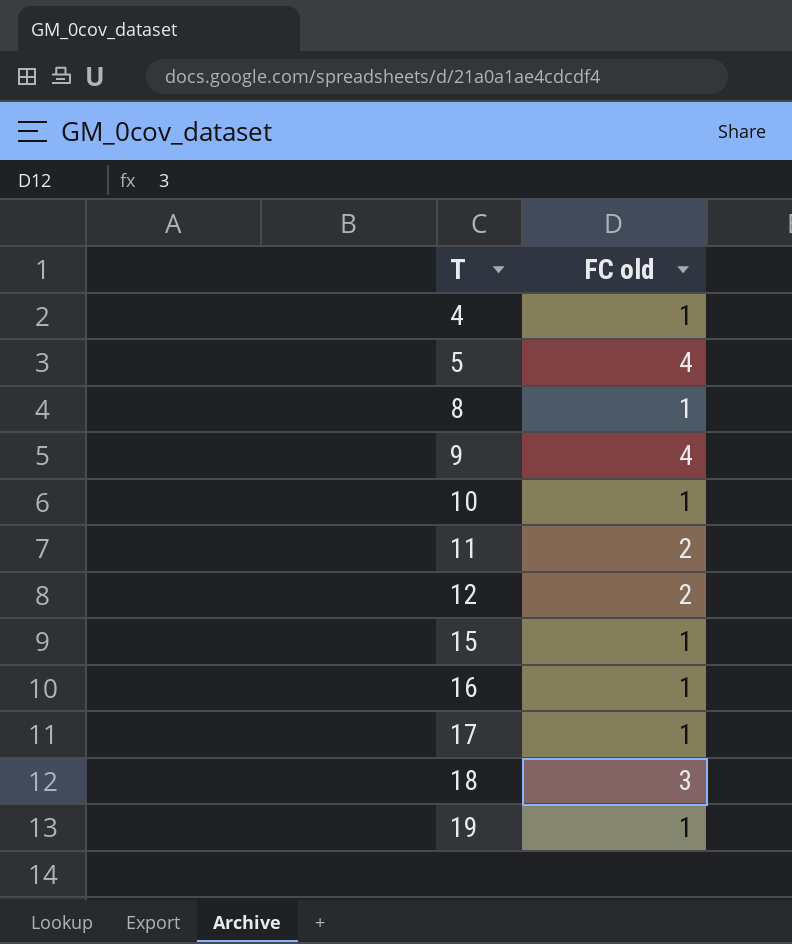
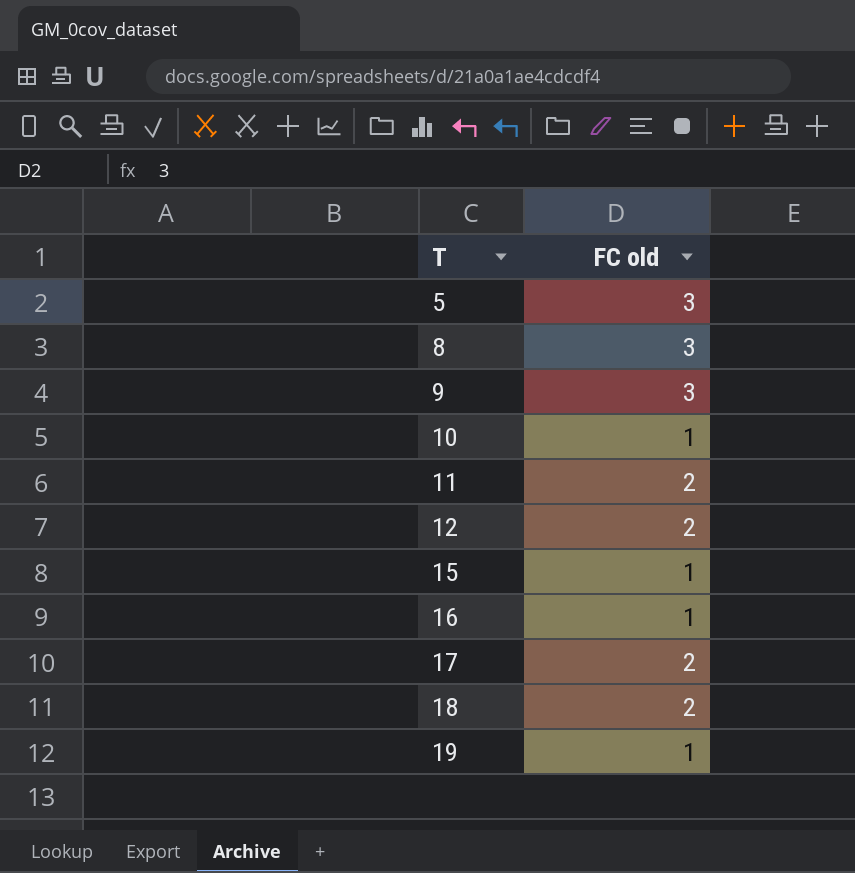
row 4: 1 -> none
5 | FC old: 4 -> 3
8 | FC old: 1 -> 3
9 | FC old: 4 -> 3
17 | FC old: 1 -> 2
18 | FC old: 3 -> 2

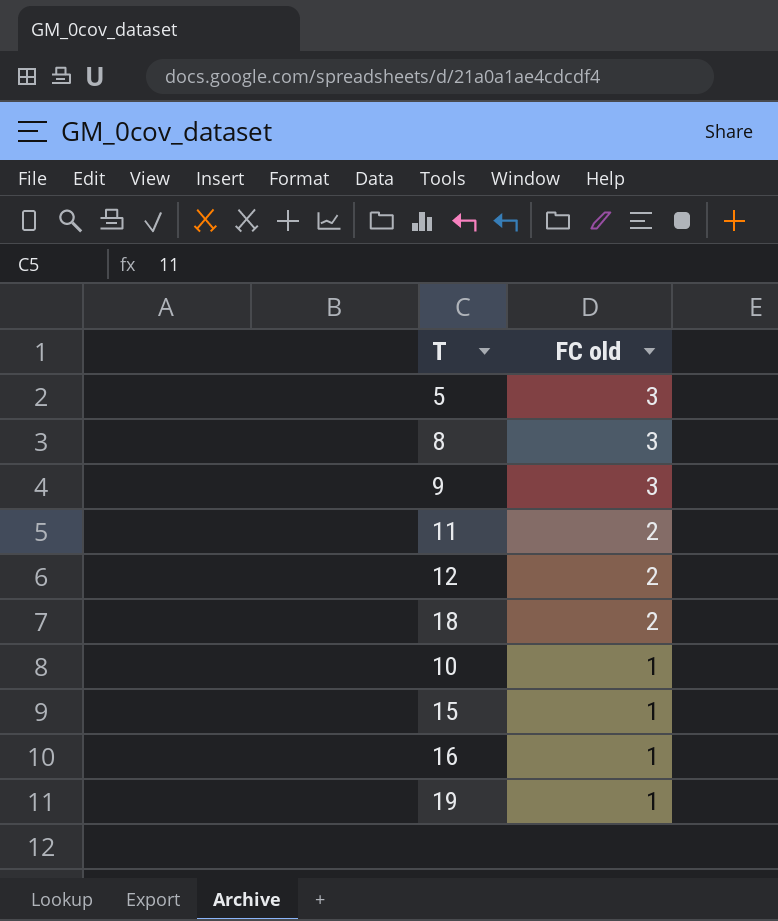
row order: T ascending -> FC old descending
row 17: 2 -> none

